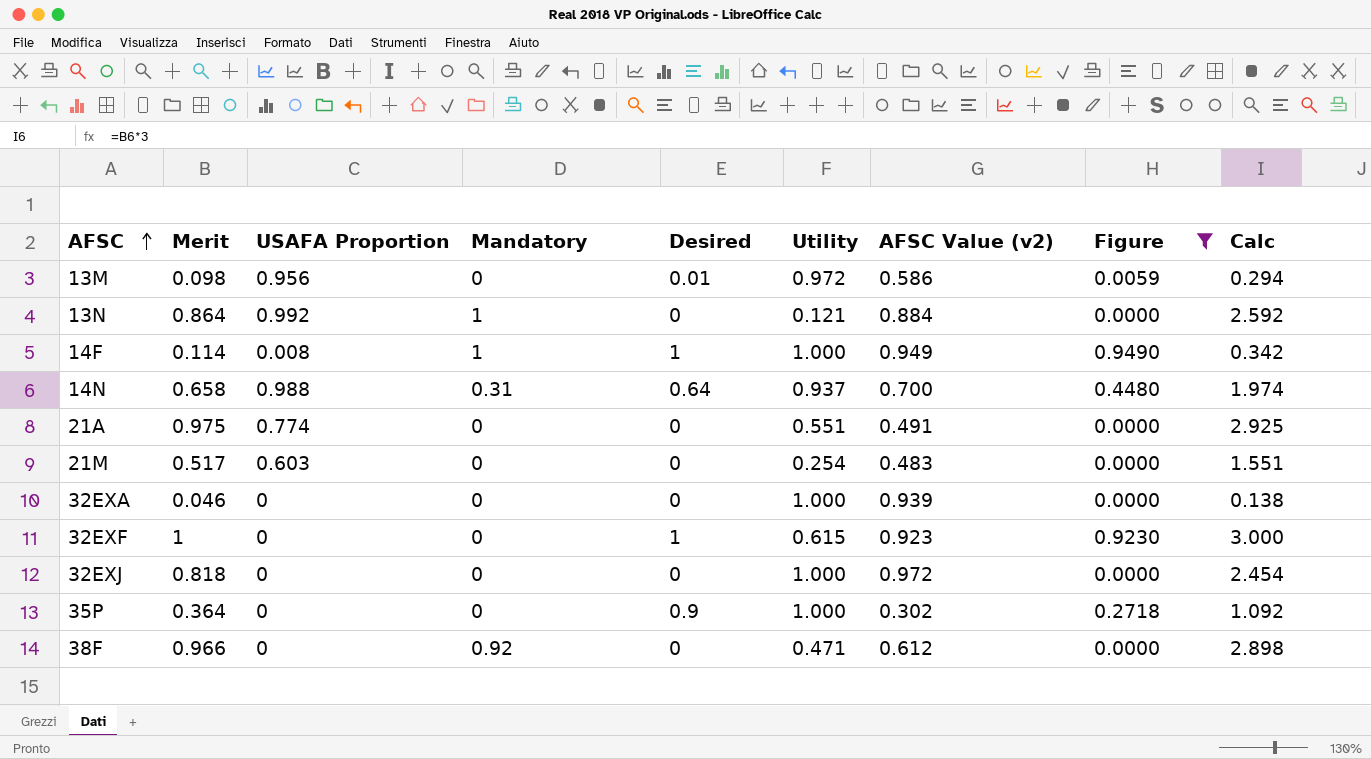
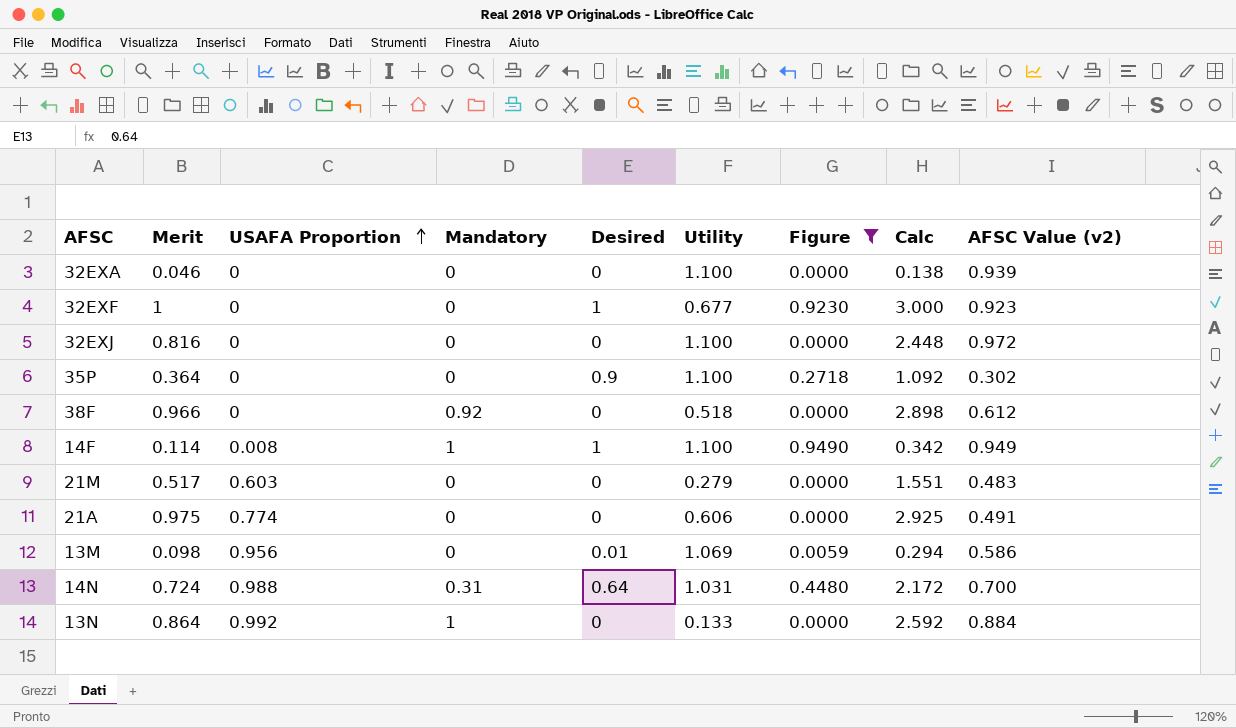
row order: AFSC ascending -> USAFA Proportion ascending
column AFSC Value (v2) | position: 7 -> 9
32EXA | Utility: 1.000 -> 1.100
32EXF | Utility: 0.615 -> 0.677
32EXJ | Merit: 0.818 -> 0.816
32EXJ | Utility: 1.000 -> 1.100
32EXJ | Calc: 2.454 -> 2.448
35P | Utility: 1.000 -> 1.100
38F | Utility: 0.471 -> 0.518
14F | Utility: 1.000 -> 1.100
21M | Utility: 0.254 -> 0.279
21A | Utility: 0.551 -> 0.606
13M | Utility: 0.972 -> 1.069
14N | Merit: 0.658 -> 0.724
14N | Utility: 0.937 -> 1.031
14N | Calc: 1.974 -> 2.172
13N | Utility: 0.121 -> 0.133

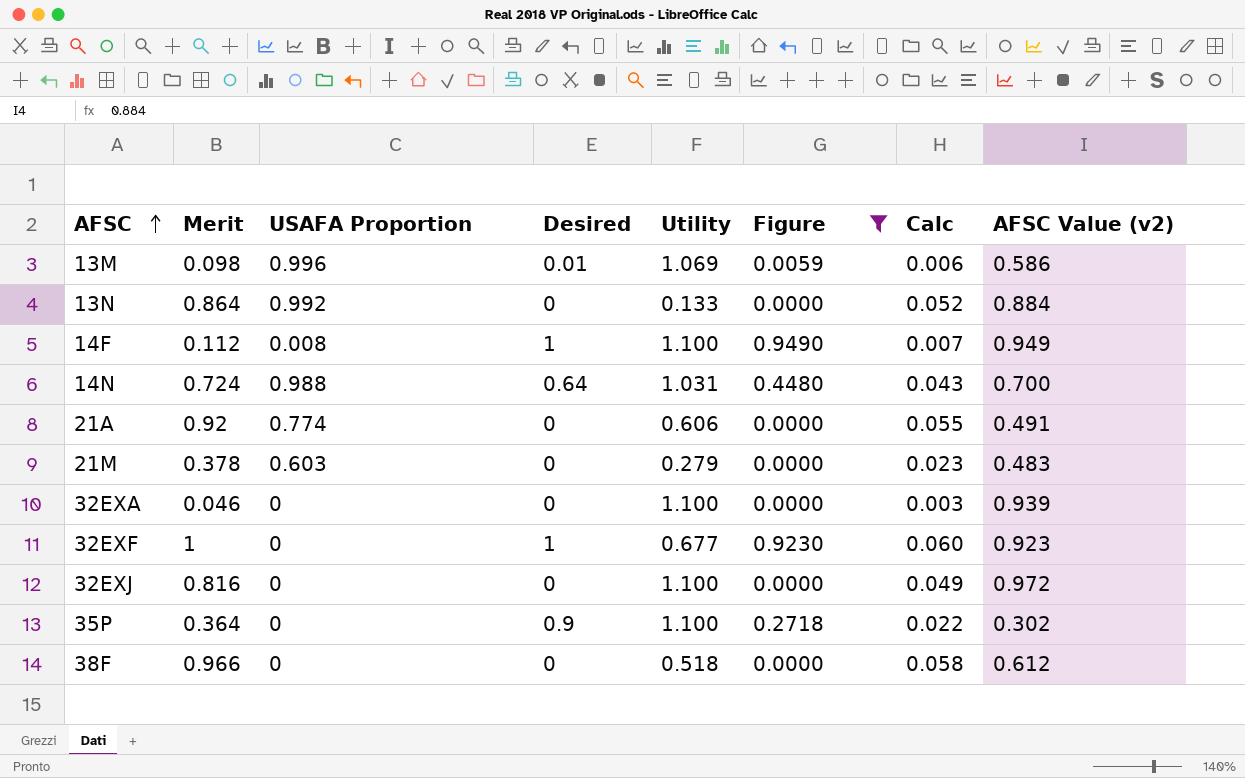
row order: USAFA Proportion ascending -> AFSC ascending
column Mandatory | position: 4 -> none
column Calc | formula: [Merit] * 3 -> [Merit] * 0.06
13M | USAFA Proportion: 0.956 -> 0.996
14F | Merit: 0.114 -> 0.112
21A | Merit: 0.975 -> 0.92
21M | Merit: 0.517 -> 0.378

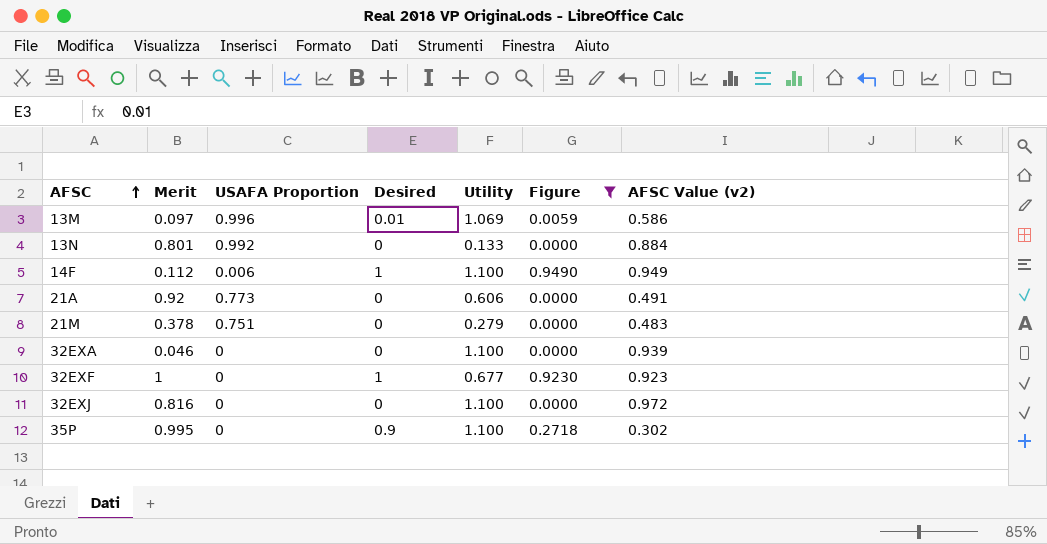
column Calc | formula: [Merit] * 0.06 -> none
row 14N: 0.724 | 0.988 | 0.64 | 1.031 | 0.4480 | 0.043 | 0.700 -> none
row 38F: 0.966 | 0 | 0 | 0.518 | 0.0000 | 0.058 | 0.612 -> none
13M | Merit: 0.098 -> 0.097
13N | Merit: 0.864 -> 0.801
14F | USAFA Proportion: 0.008 -> 0.006
21A | USAFA Proportion: 0.774 -> 0.773
21M | USAFA Proportion: 0.603 -> 0.751
35P | Merit: 0.364 -> 0.995

